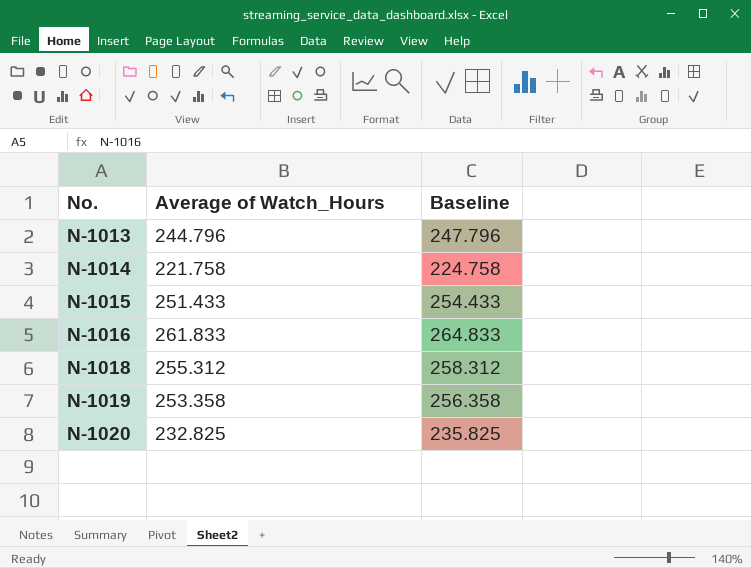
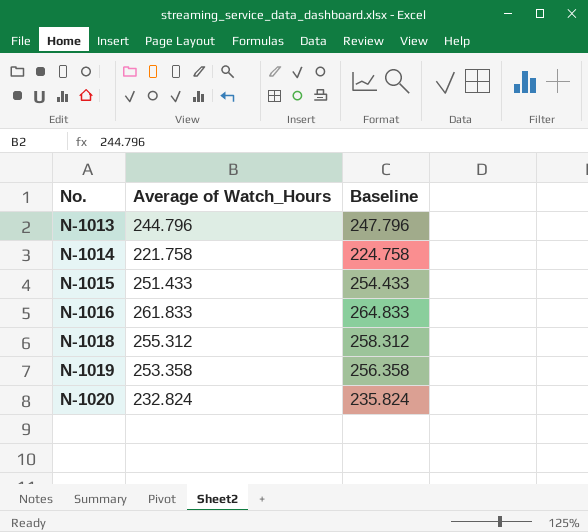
N-1020 | Average of Watch_Hours: 232.825 -> 232.824
N-1020 | Baseline: 235.825 -> 235.824

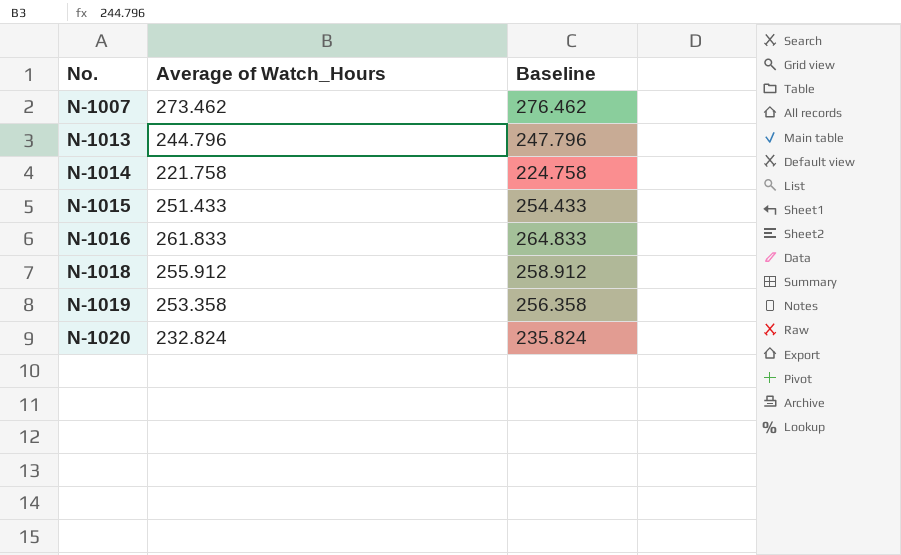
row N-1007: none -> 273.462 | 276.462
N-1018 | Average of Watch_Hours: 255.312 -> 255.912
N-1018 | Baseline: 258.312 -> 258.912

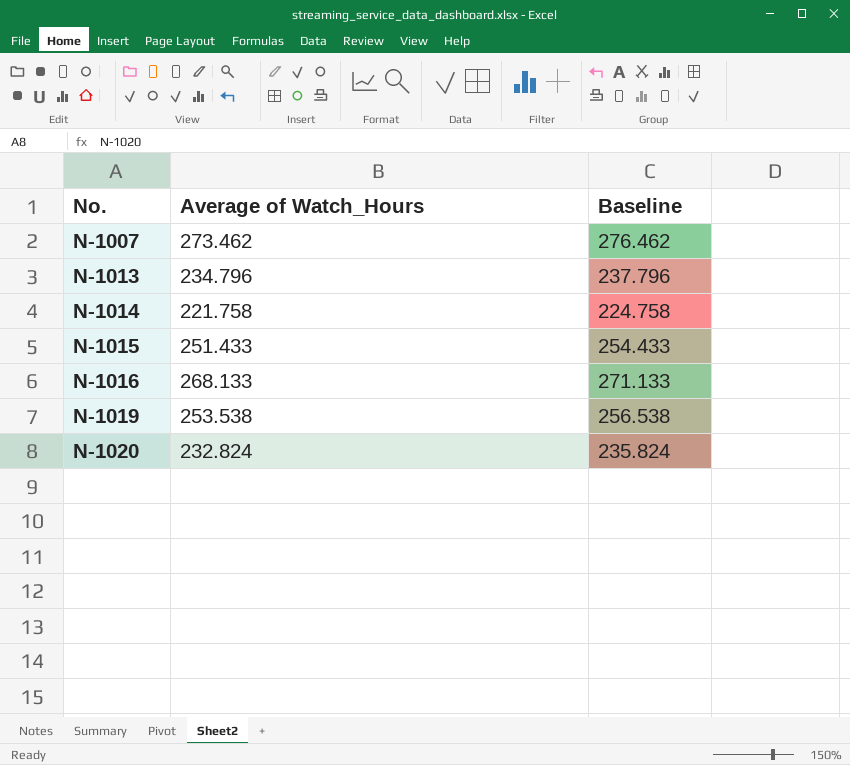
row N-1018: 255.912 | 258.912 -> none
N-1013 | Average of Watch_Hours: 244.796 -> 234.796
N-1013 | Baseline: 247.796 -> 237.796
N-1016 | Average of Watch_Hours: 261.833 -> 268.133
N-1016 | Baseline: 264.833 -> 271.133
N-1019 | Average of Watch_Hours: 253.358 -> 253.538
N-1019 | Baseline: 256.358 -> 256.538

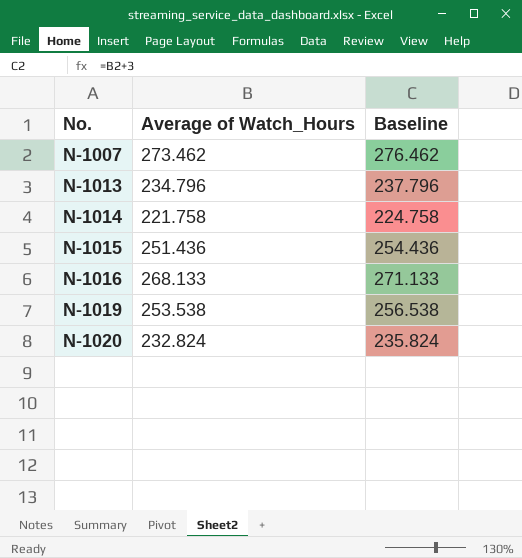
N-1015 | Average of Watch_Hours: 251.433 -> 251.436
N-1015 | Baseline: 254.433 -> 254.436

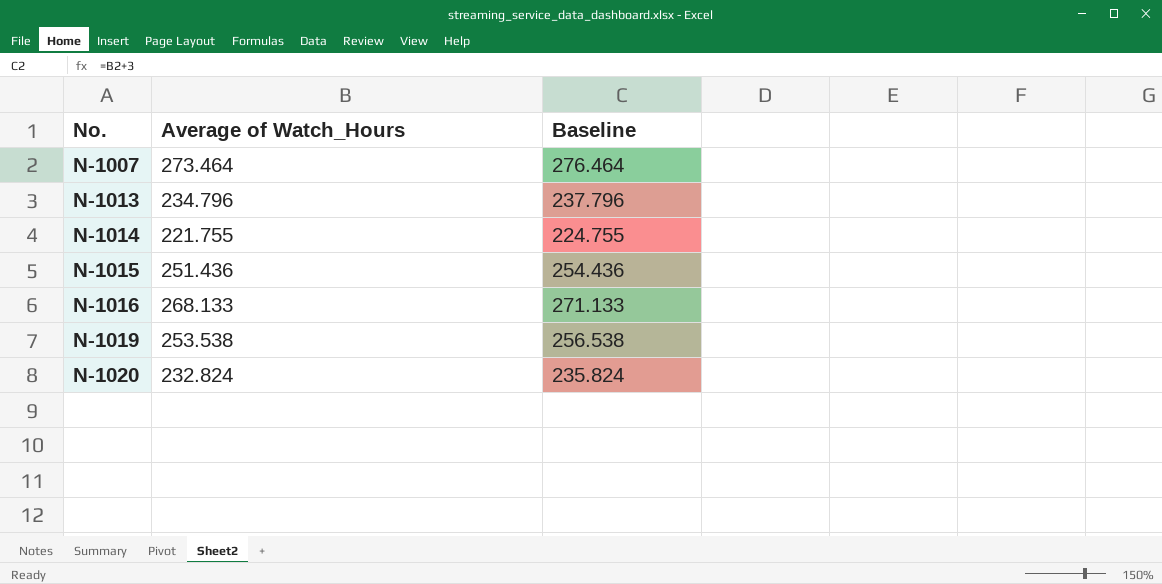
N-1007 | Average of Watch_Hours: 273.462 -> 273.464
N-1007 | Baseline: 276.462 -> 276.464
N-1014 | Average of Watch_Hours: 221.758 -> 221.755
N-1014 | Baseline: 224.758 -> 224.755

